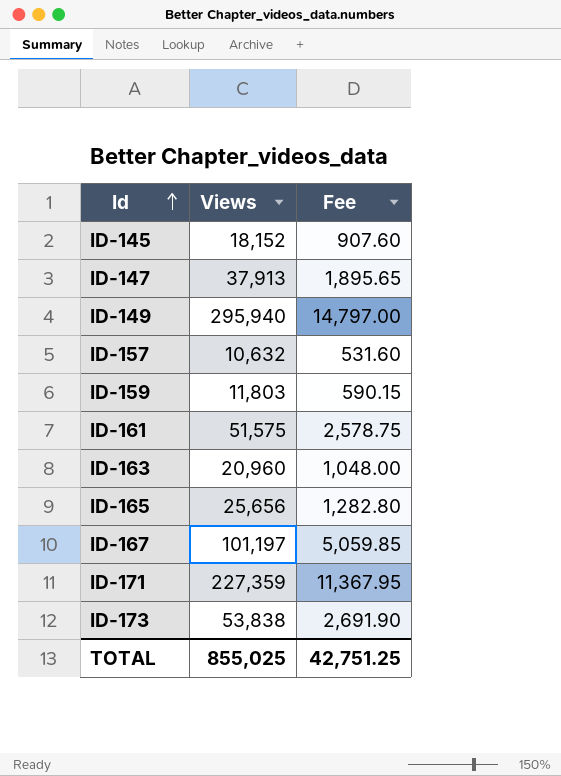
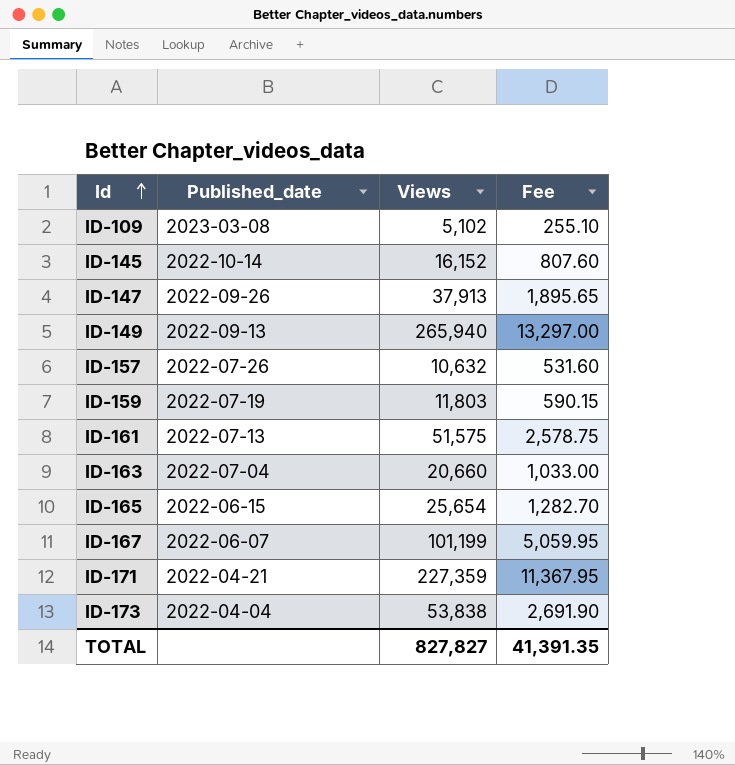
column Published_date | position: none -> 2
row ID-109: none -> 2023-03-08 | 5,102 | 255.10
ID-145 | Views: 18,152 -> 16,152
ID-145 | Fee: 907.60 -> 807.60
ID-149 | Views: 295,940 -> 265,940
ID-149 | Fee: 14,797.00 -> 13,297.00
ID-163 | Views: 20,960 -> 20,660
ID-163 | Fee: 1,048.00 -> 1,033.00
ID-165 | Views: 25,656 -> 25,654
ID-165 | Fee: 1,282.80 -> 1,282.70
ID-167 | Views: 101,197 -> 101,199
ID-167 | Fee: 5,059.85 -> 5,059.95
TOTAL | Views: 855,025 -> 827,827
TOTAL | Fee: 42,751.25 -> 41,391.35

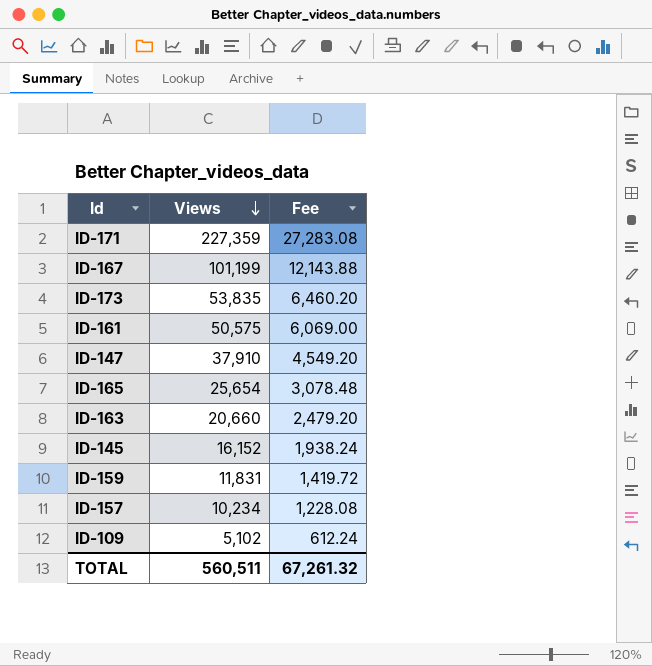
row order: Id ascending -> Views descending
column Published_date | position: 2 -> none
column Fee | formula: [Views] * 0.05 -> [Views] * 0.12
row ID-149: 2022-09-13 | 265,940 | 13,297.00 -> none
ID-173 | Views: 53,838 -> 53,835
ID-161 | Views: 51,575 -> 50,575
ID-147 | Views: 37,913 -> 37,910
ID-159 | Views: 11,803 -> 11,831
ID-157 | Views: 10,632 -> 10,234
TOTAL | Views: 827,827 -> 560,511
TOTAL | Fee: 41,391.35 -> 67,261.32

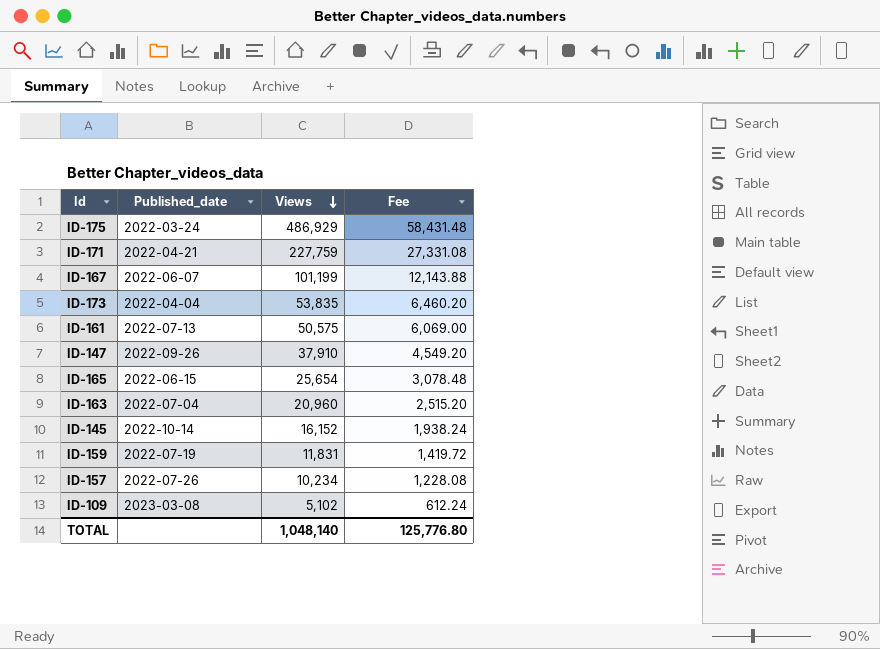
column Published_date | position: none -> 2
row ID-175: none -> 2022-03-24 | 486,929 | 58,431.48
ID-171 | Views: 227,359 -> 227,759
ID-171 | Fee: 27,283.08 -> 27,331.08
ID-163 | Views: 20,660 -> 20,960
ID-163 | Fee: 2,479.20 -> 2,515.20
TOTAL | Views: 560,511 -> 1,048,140
TOTAL | Fee: 67,261.32 -> 125,776.80

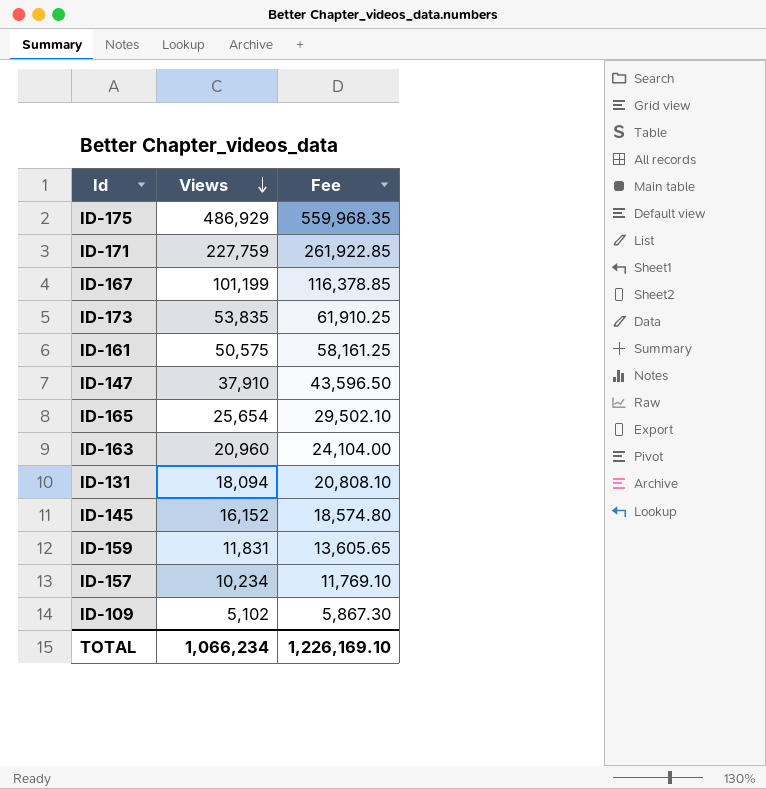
column Published_date | position: 2 -> none
column Fee | formula: [Views] * 0.12 -> [Views] * 1.15
row ID-131: none -> 18,094 | 20,808.10
TOTAL | Views: 1,048,140 -> 1,066,234
TOTAL | Fee: 125,776.80 -> 1,226,169.10

